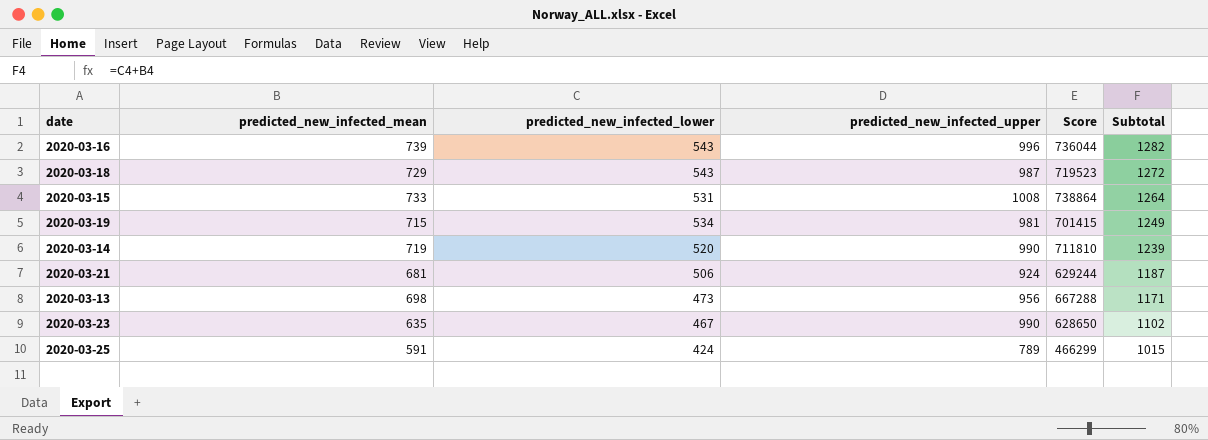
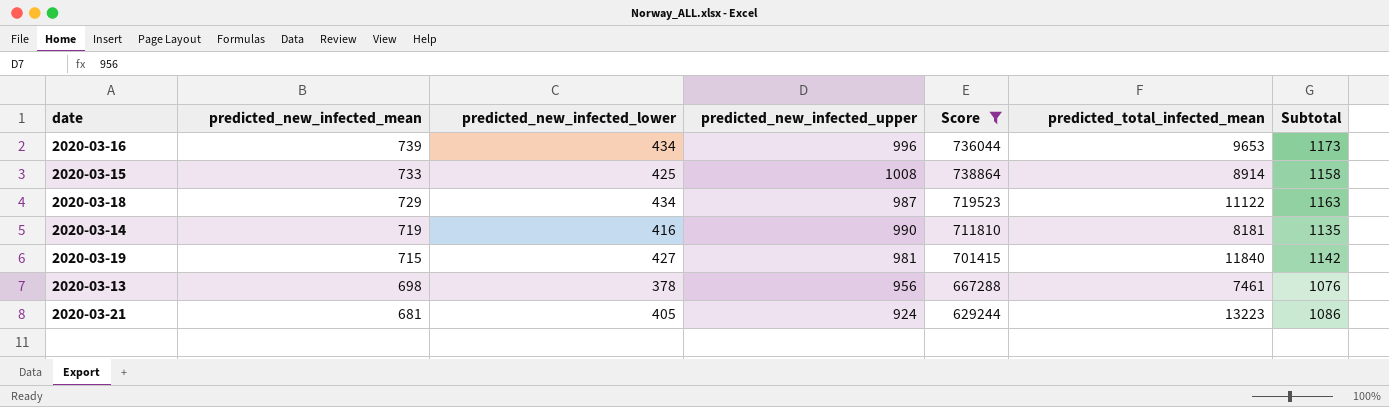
filter: none -> Score >= 629244
row order: Subtotal descending -> predicted_new_infected_mean descending
column predicted_total_infected_mean | position: none -> 6
2020-03-16 | predicted_new_infected_lower: 543 -> 434
2020-03-16 | Subtotal: 1282 -> 1173
2020-03-15 | predicted_new_infected_lower: 531 -> 425
2020-03-15 | Subtotal: 1264 -> 1158
2020-03-18 | predicted_new_infected_lower: 543 -> 434
2020-03-18 | Subtotal: 1272 -> 1163
2020-03-14 | predicted_new_infected_lower: 520 -> 416
2020-03-14 | Subtotal: 1239 -> 1135
2020-03-19 | predicted_new_infected_lower: 534 -> 427
2020-03-19 | Subtotal: 1249 -> 1142
2020-03-13 | predicted_new_infected_lower: 473 -> 378
2020-03-13 | Subtotal: 1171 -> 1076
2020-03-21 | predicted_new_infected_lower: 506 -> 405
2020-03-21 | Subtotal: 1187 -> 1086

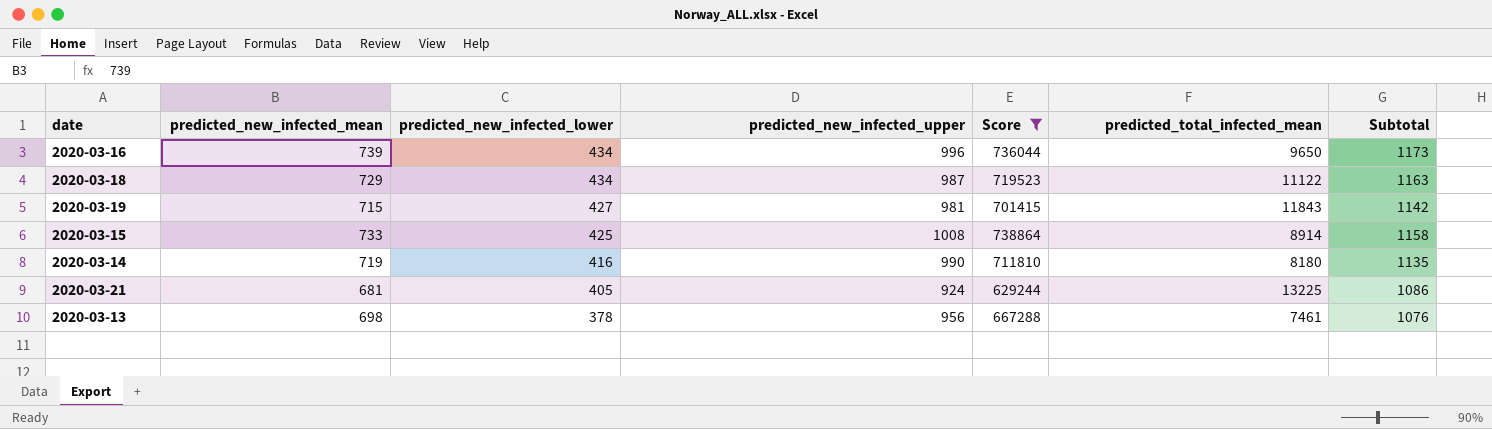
row order: predicted_new_infected_mean descending -> predicted_new_infected_lower descending
2020-03-16 | predicted_total_infected_mean: 9653 -> 9650
2020-03-19 | predicted_total_infected_mean: 11840 -> 11843
2020-03-14 | predicted_total_infected_mean: 8181 -> 8180
2020-03-21 | predicted_total_infected_mean: 13223 -> 13225

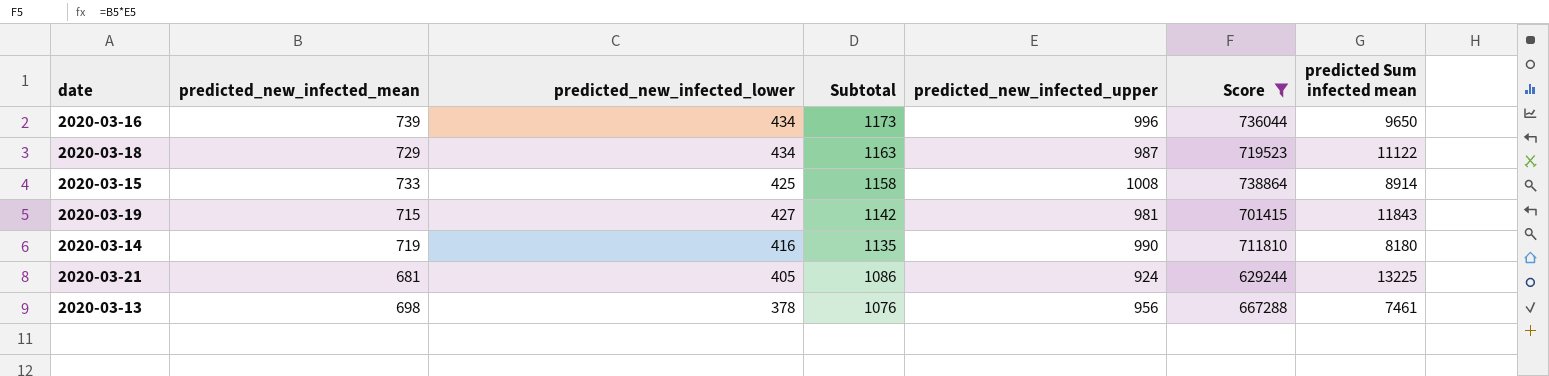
row order: predicted_new_infected_lower descending -> Subtotal descending
column Subtotal | position: 7 -> 4
column name: predicted_total_infected_mean -> predicted Sum infected mean

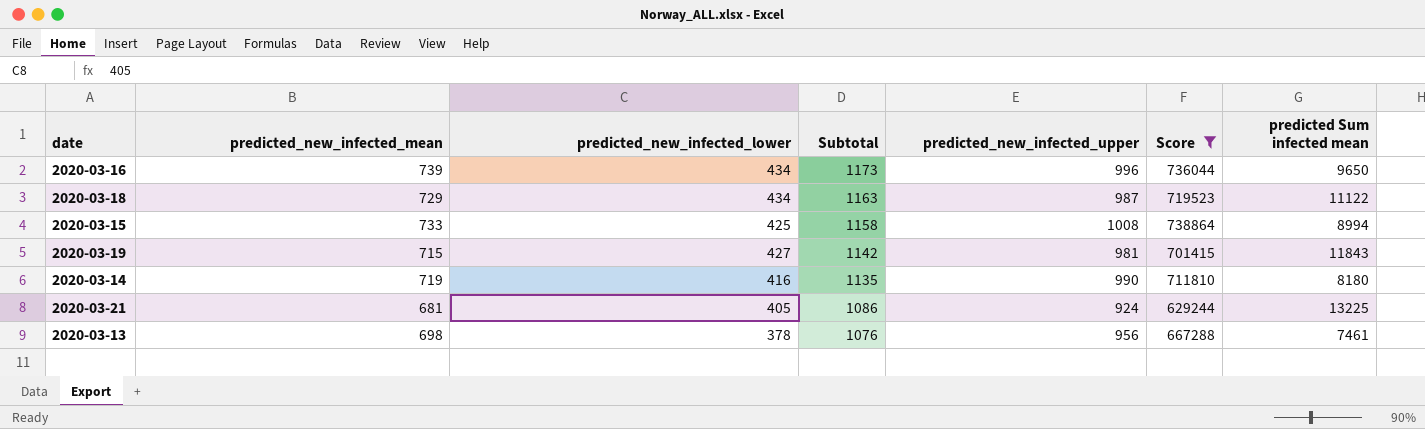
2020-03-15 | predicted Sum infected mean: 8914 -> 8994

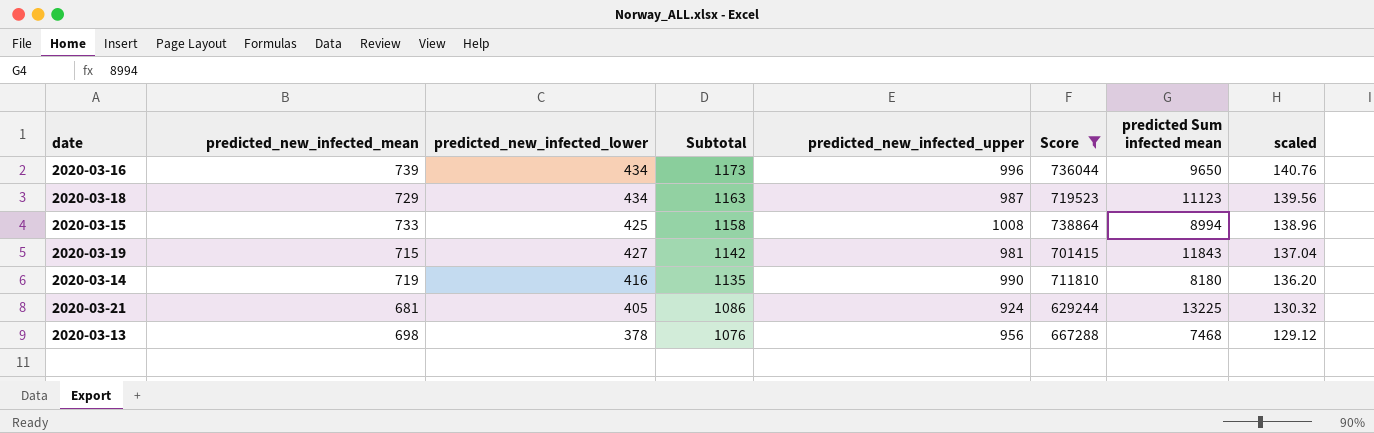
column scaled | formula: none -> [Subtotal] * 0.12
2020-03-18 | predicted Sum infected mean: 11122 -> 11123
2020-03-13 | predicted Sum infected mean: 7461 -> 7468

